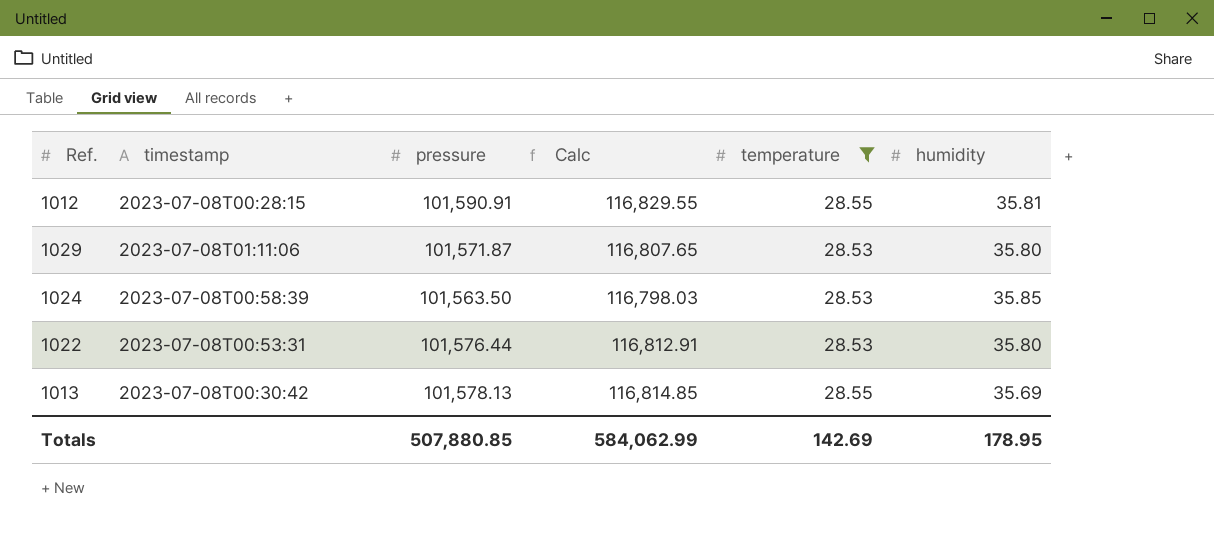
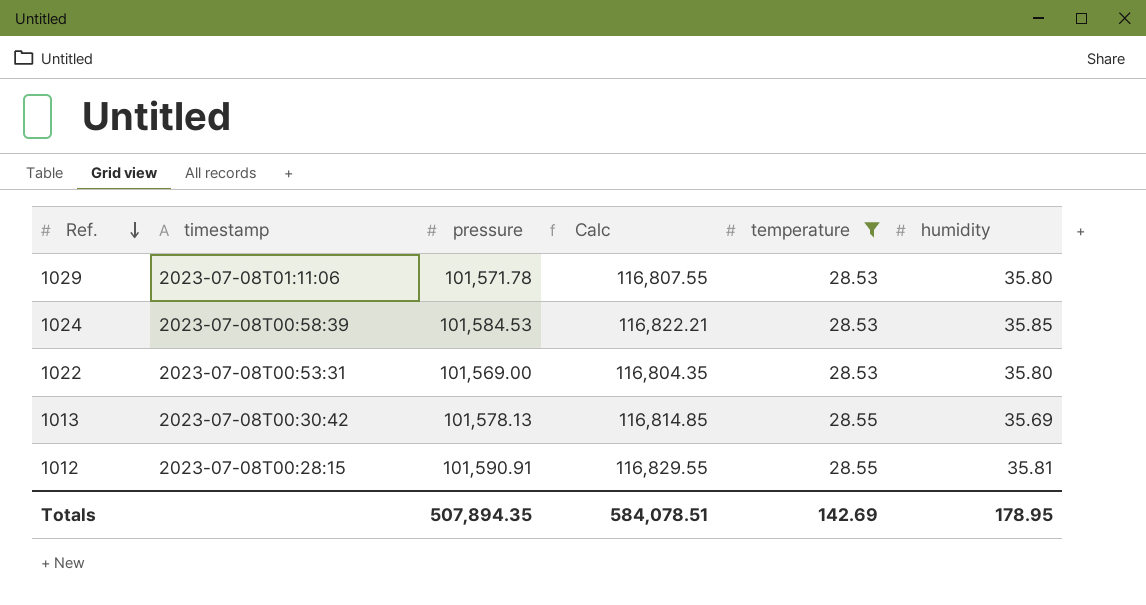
row order: none -> Ref. descending
1029 | pressure: 101,571.87 -> 101,571.78
1029 | Calc: 116,807.65 -> 116,807.55
1024 | pressure: 101,563.50 -> 101,584.53
1024 | Calc: 116,798.03 -> 116,822.21
1022 | pressure: 101,576.44 -> 101,569.00
1022 | Calc: 116,812.91 -> 116,804.35
Totals | pressure: 507,880.85 -> 507,894.35
Totals | Calc: 584,062.99 -> 584,078.51

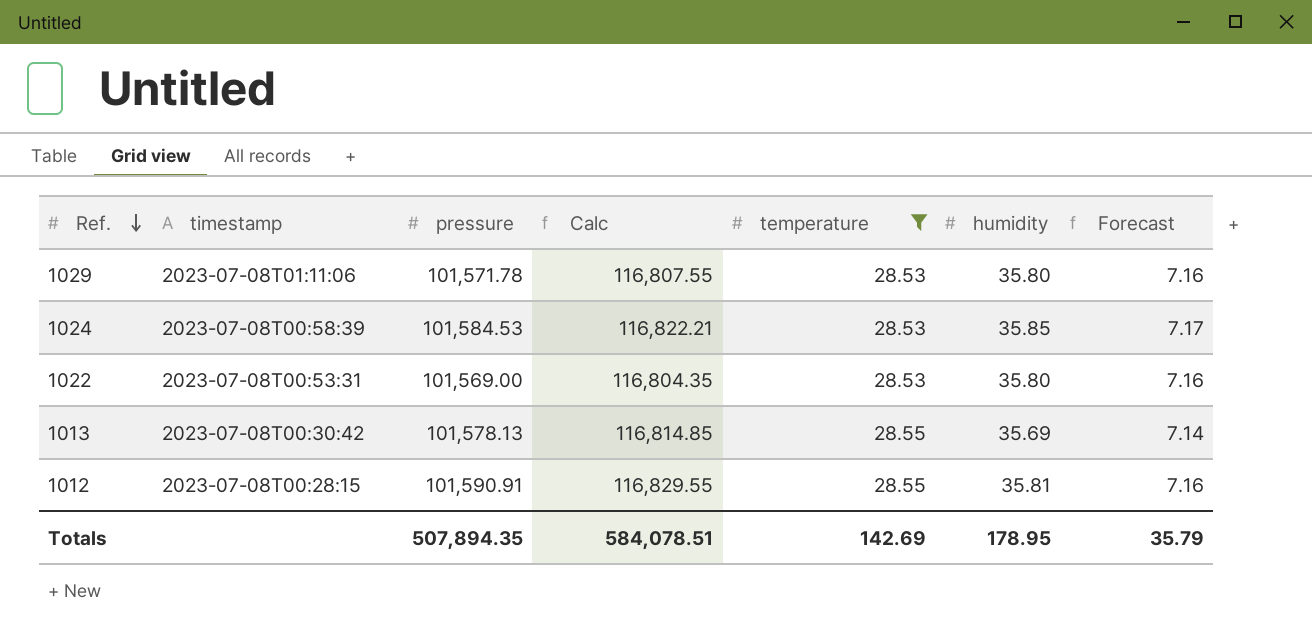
column Forecast | formula: none -> [humidity] * 0.2

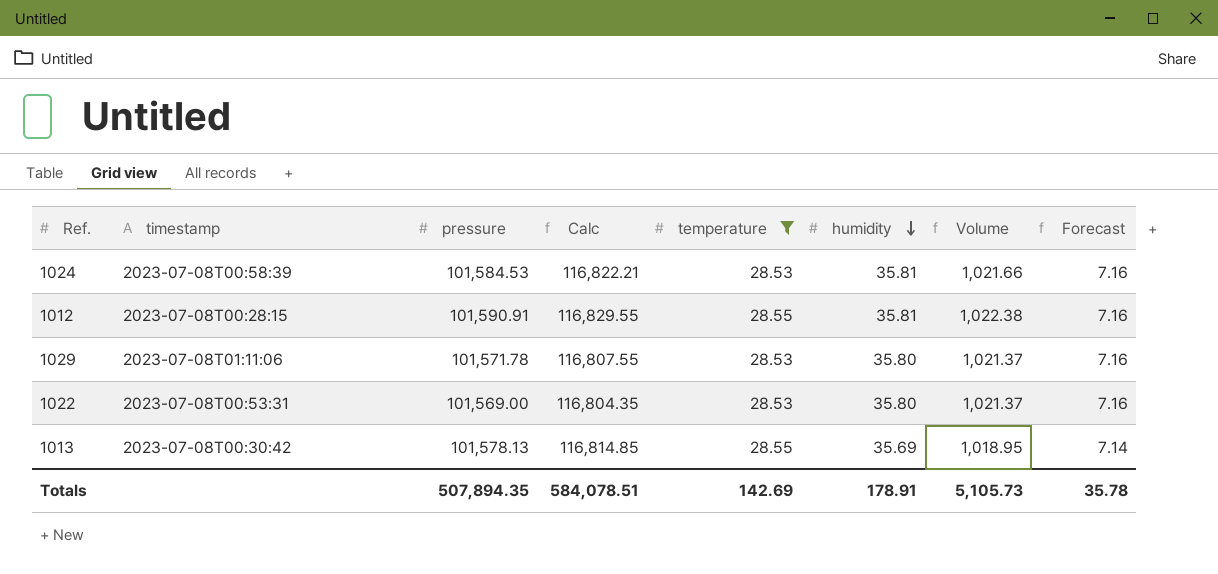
row order: Ref. descending -> humidity descending
column Volume | formula: none -> [temperature] * [humidity]
1024 | humidity: 35.85 -> 35.81
1024 | Forecast: 7.17 -> 7.16
Totals | humidity: 178.95 -> 178.91
Totals | Forecast: 35.79 -> 35.78

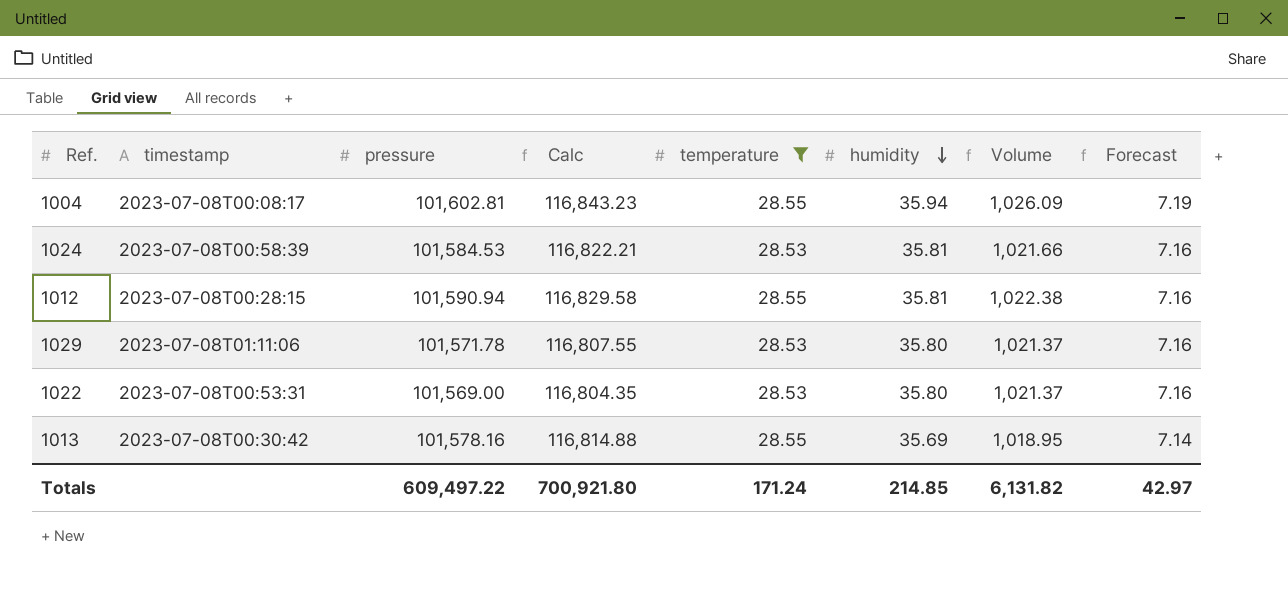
row 1004: none -> 2023-07-08T00:08:17 | 101,602.81 | 116,843.23 | 28.55 | 35.94 | 1,026.09 | 7.19
1012 | pressure: 101,590.91 -> 101,590.94
1012 | Calc: 116,829.55 -> 116,829.58
1013 | pressure: 101,578.13 -> 101,578.16
1013 | Calc: 116,814.85 -> 116,814.88
Totals | pressure: 507,894.35 -> 609,497.22
Totals | Calc: 584,078.51 -> 700,921.80
Totals | temperature: 142.69 -> 171.24
Totals | humidity: 178.91 -> 214.85
Totals | Volume: 5,105.73 -> 6,131.82
Totals | Forecast: 35.78 -> 42.97

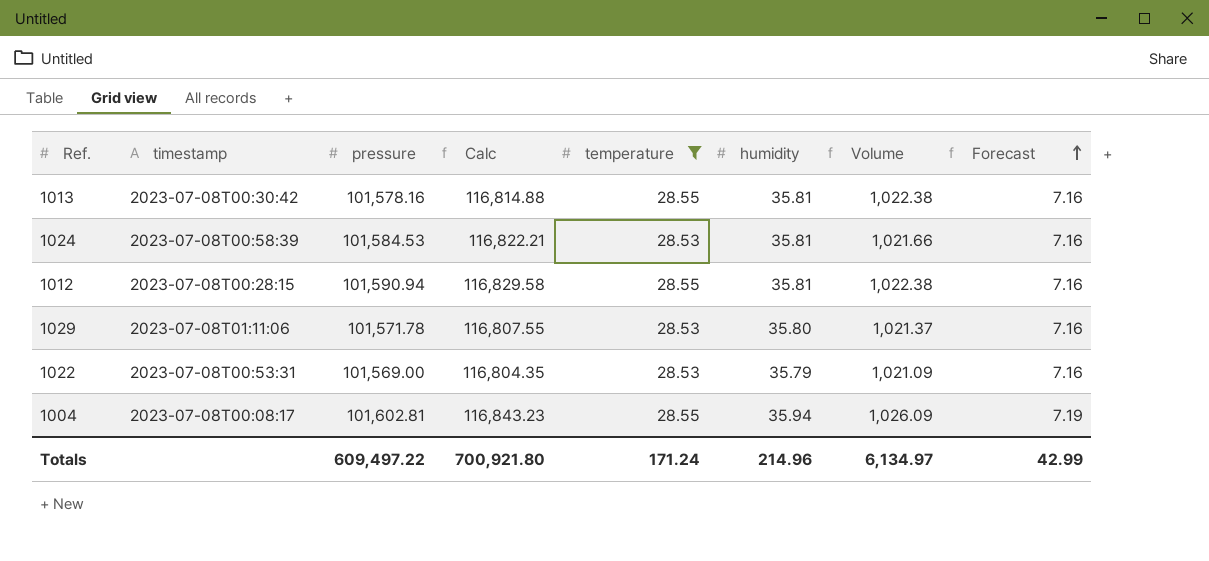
row order: humidity descending -> Forecast ascending
1013 | humidity: 35.69 -> 35.81
1013 | Volume: 1,018.95 -> 1,022.38
1013 | Forecast: 7.14 -> 7.16
1022 | humidity: 35.80 -> 35.79
1022 | Volume: 1,021.37 -> 1,021.09
Totals | humidity: 214.85 -> 214.96
Totals | Volume: 6,131.82 -> 6,134.97
Totals | Forecast: 42.97 -> 42.99

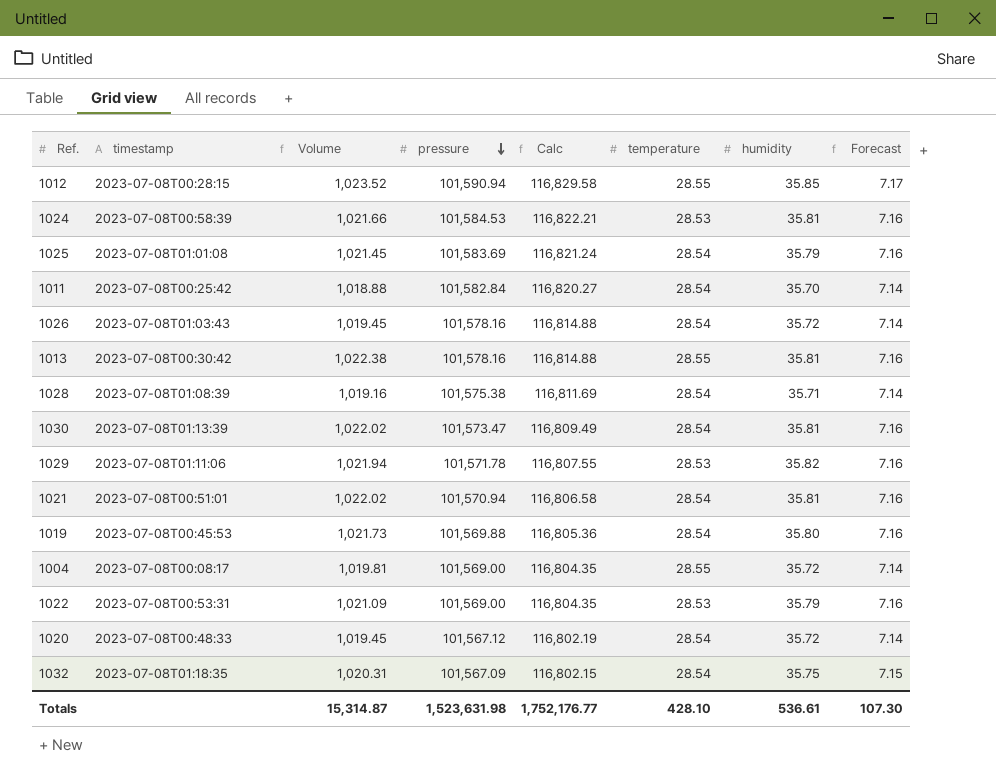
filter: temperature != 28.54 -> none
row order: Forecast ascending -> pressure descending
column Volume | position: 7 -> 3
1012 | Volume: 1,022.38 -> 1,023.52
1012 | humidity: 35.81 -> 35.85
1012 | Forecast: 7.16 -> 7.17
1029 | Volume: 1,021.37 -> 1,021.94
1029 | humidity: 35.80 -> 35.82
1004 | Volume: 1,026.09 -> 1,019.81
1004 | pressure: 101,602.81 -> 101,569.00
1004 | Calc: 116,843.23 -> 116,804.35
1004 | humidity: 35.94 -> 35.72
1004 | Forecast: 7.19 -> 7.14
Totals | Volume: 6,134.97 -> 15,314.87
Totals | pressure: 609,497.22 -> 1,523,631.98
Totals | Calc: 700,921.80 -> 1,752,176.77
Totals | temperature: 171.24 -> 428.10
Totals | humidity: 214.96 -> 536.61
Totals | Forecast: 42.99 -> 107.30

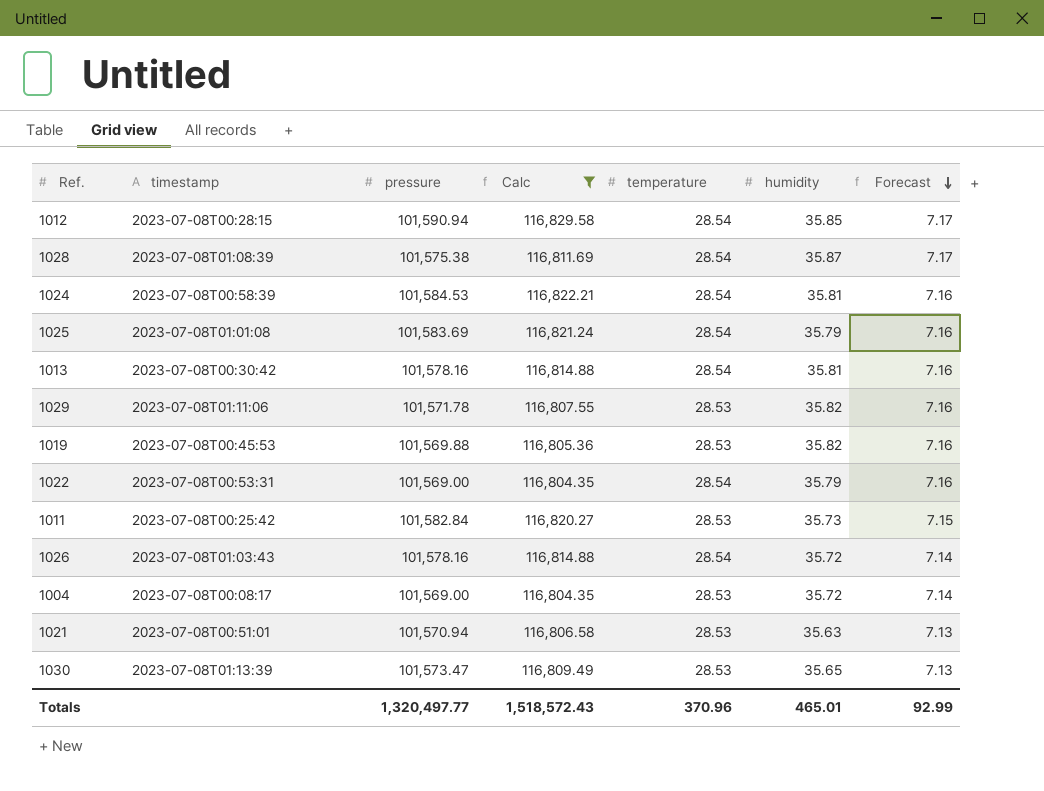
filter: none -> Calc >= 116,804.35
row order: pressure descending -> Forecast descending
column Volume | formula: [temperature] * [humidity] -> none
1012 | temperature: 28.55 -> 28.54
1028 | humidity: 35.71 -> 35.87
1028 | Forecast: 7.14 -> 7.17
1024 | temperature: 28.53 -> 28.54
1013 | temperature: 28.55 -> 28.54
1019 | temperature: 28.54 -> 28.53
1019 | humidity: 35.80 -> 35.82
1022 | temperature: 28.53 -> 28.54
1011 | temperature: 28.54 -> 28.53
1011 | humidity: 35.70 -> 35.73
1011 | Forecast: 7.14 -> 7.15
1004 | temperature: 28.55 -> 28.53
1021 | temperature: 28.54 -> 28.53
1021 | humidity: 35.81 -> 35.63
1021 | Forecast: 7.16 -> 7.13
1030 | temperature: 28.54 -> 28.53
1030 | humidity: 35.81 -> 35.65
1030 | Forecast: 7.16 -> 7.13
Totals | pressure: 1,523,631.98 -> 1,320,497.77
Totals | Calc: 1,752,176.77 -> 1,518,572.43
Totals | temperature: 428.10 -> 370.96
Totals | humidity: 536.61 -> 465.01
Totals | Forecast: 107.30 -> 92.99

